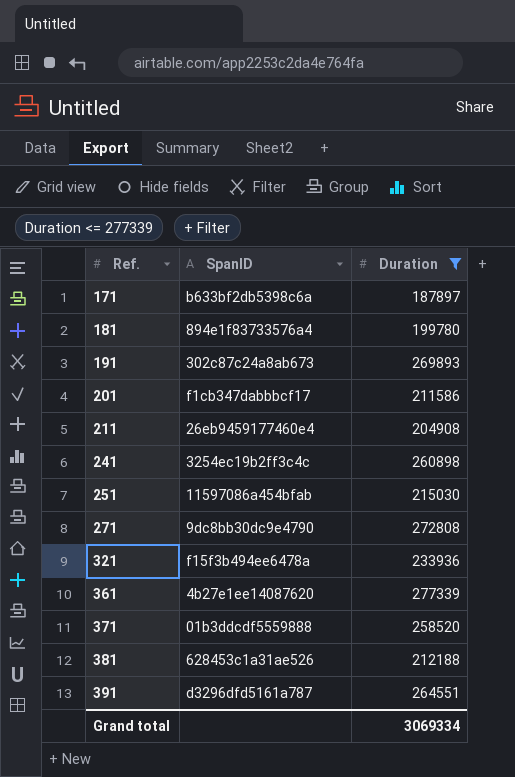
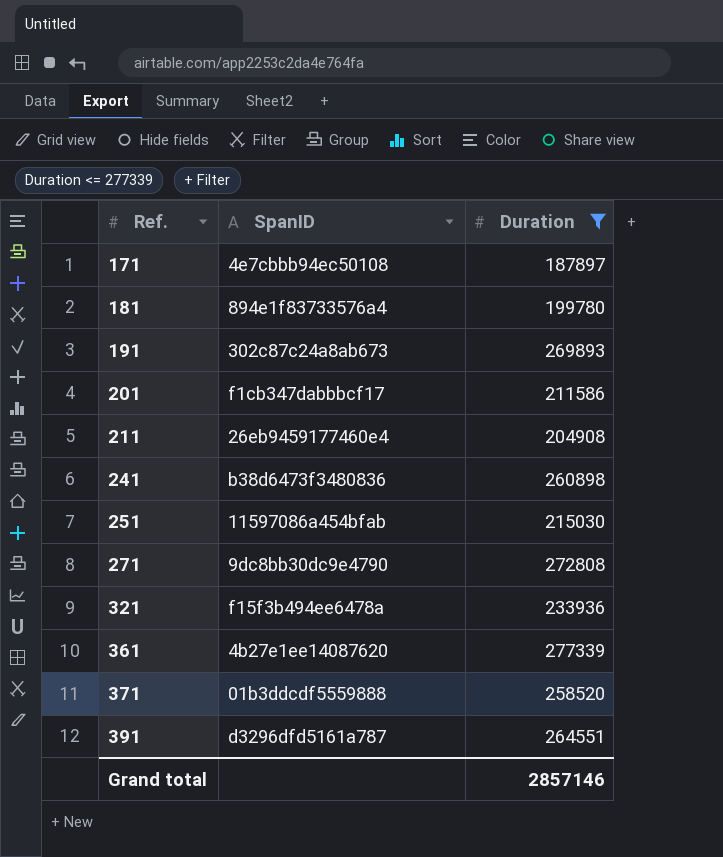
row 381: 628453c1a31ae526 | 212188 -> none
171 | SpanID: b633bf2db5398c6a -> 4e7cbbb94ec50108
241 | SpanID: 3254ec19b2ff3c4c -> b38d6473f3480836
Grand total | Duration: 3069334 -> 2857146

